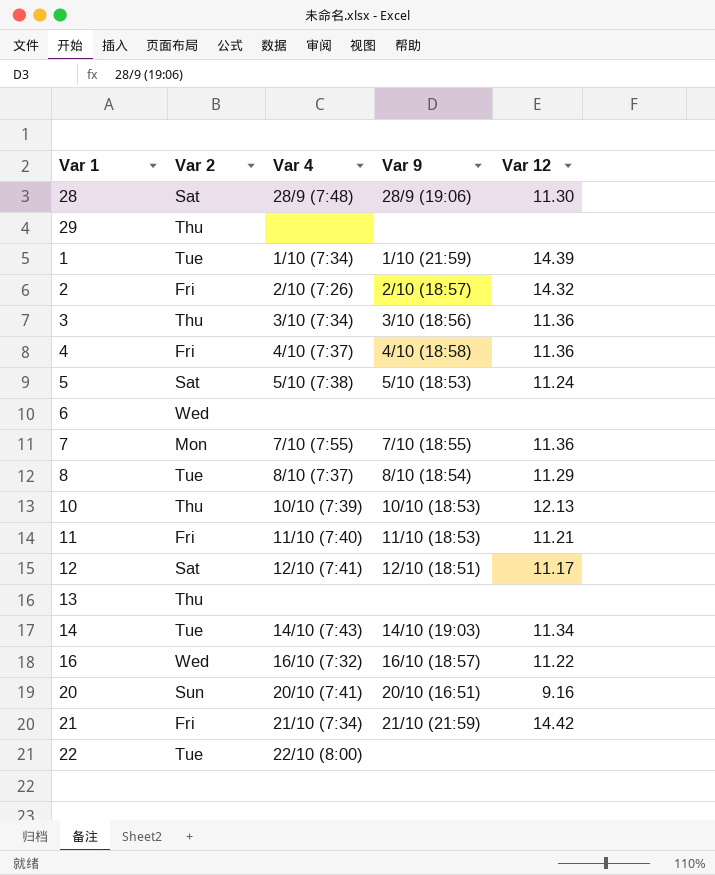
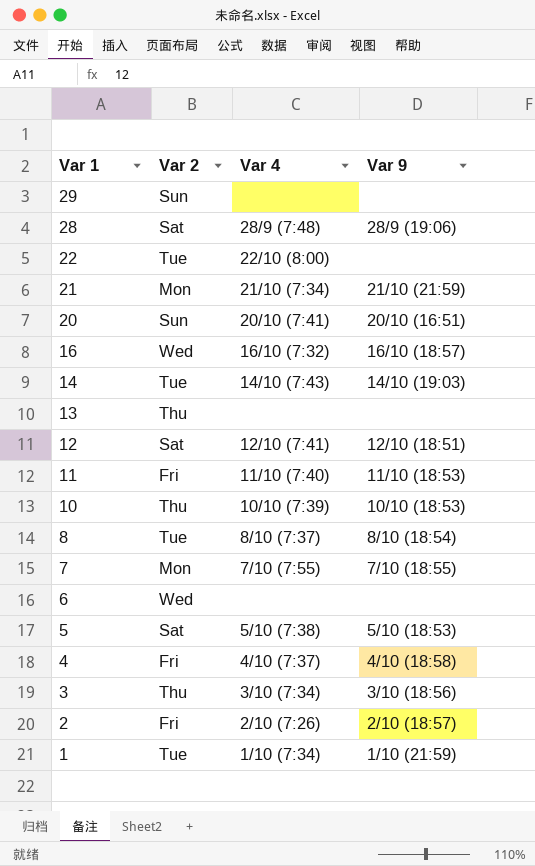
row order: none -> Var 1 descending
column Var 12 | position: 5 -> none
29 | Var 2: Thu -> Sun
21 | Var 2: Fri -> Mon

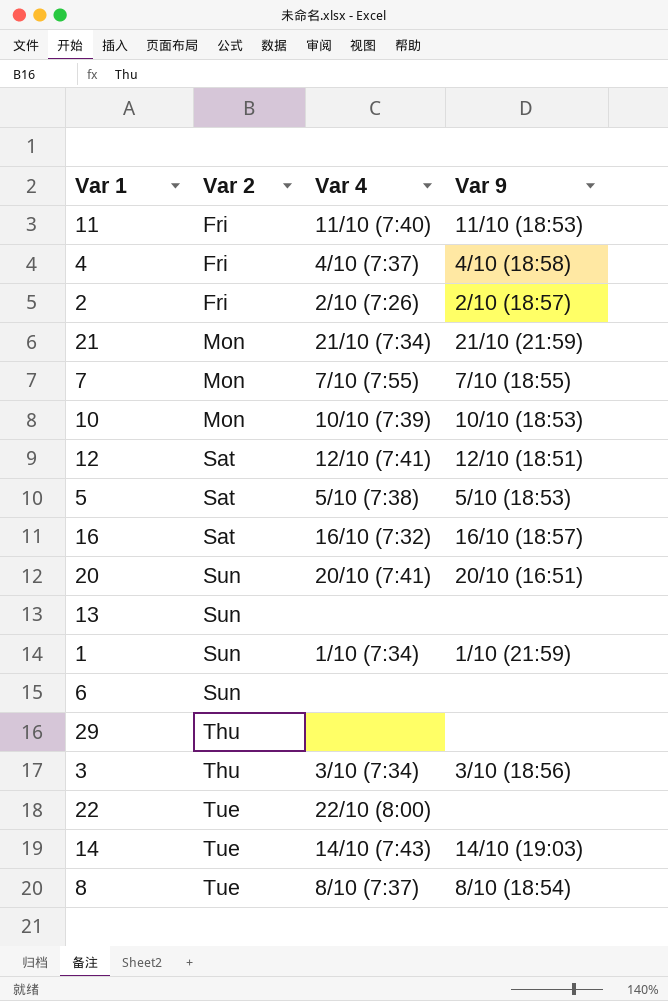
row order: Var 1 descending -> Var 2 ascending
row 28: Sat | 28/9 (7:48) | 28/9 (19:06) -> none
10 | Var 2: Thu -> Mon
16 | Var 2: Wed -> Sat
13 | Var 2: Thu -> Sun
1 | Var 2: Tue -> Sun
6 | Var 2: Wed -> Sun
29 | Var 2: Sun -> Thu

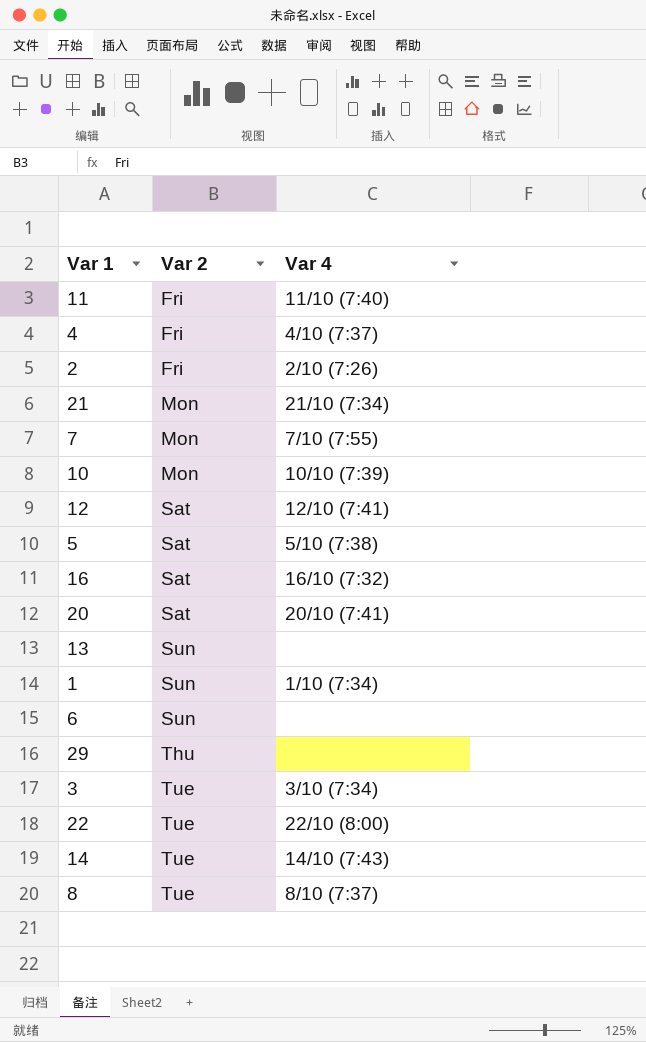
column Var 9 | position: 4 -> none
20 | Var 2: Sun -> Sat
3 | Var 2: Thu -> Tue

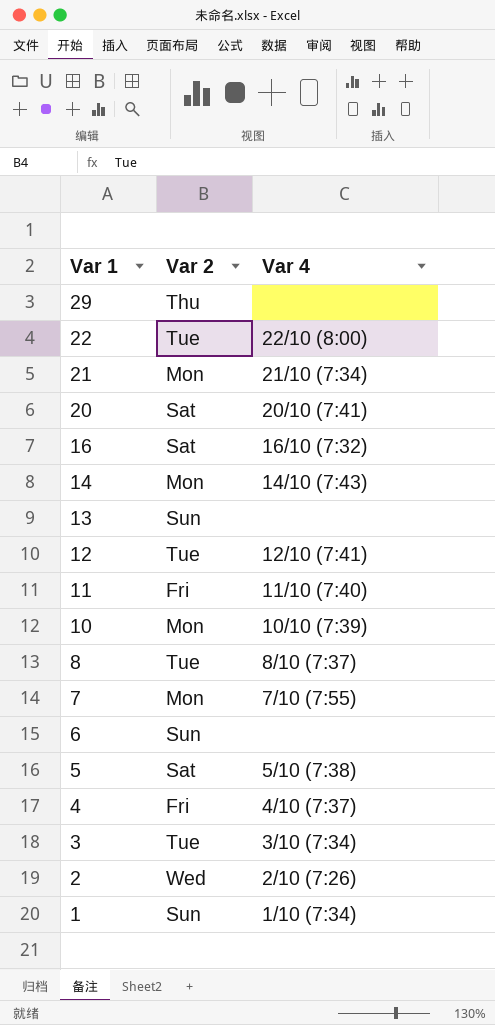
row order: Var 2 ascending -> Var 1 descending
14 | Var 2: Tue -> Mon
12 | Var 2: Sat -> Tue
2 | Var 2: Fri -> Wed

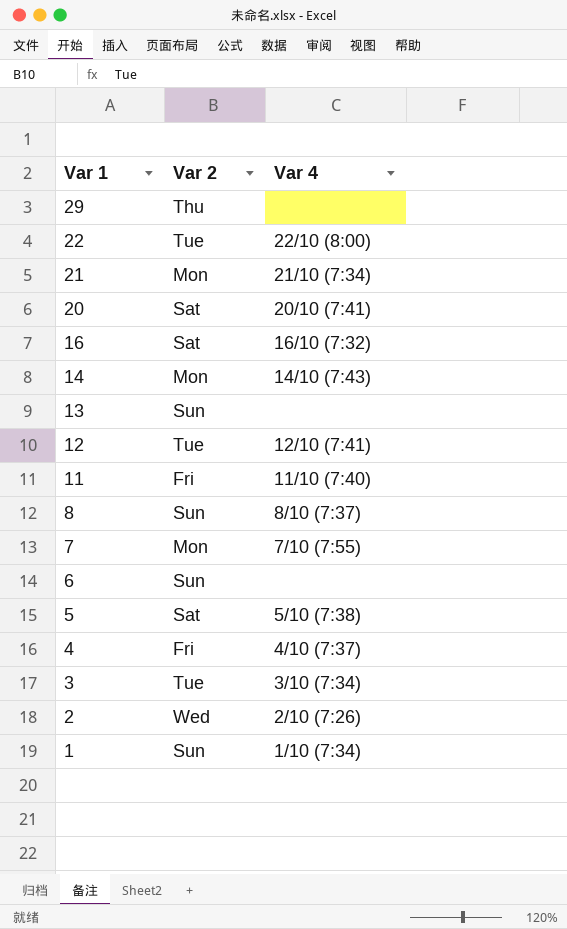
row 10: Mon | 10/10 (7:39) -> none
8 | Var 2: Tue -> Sun

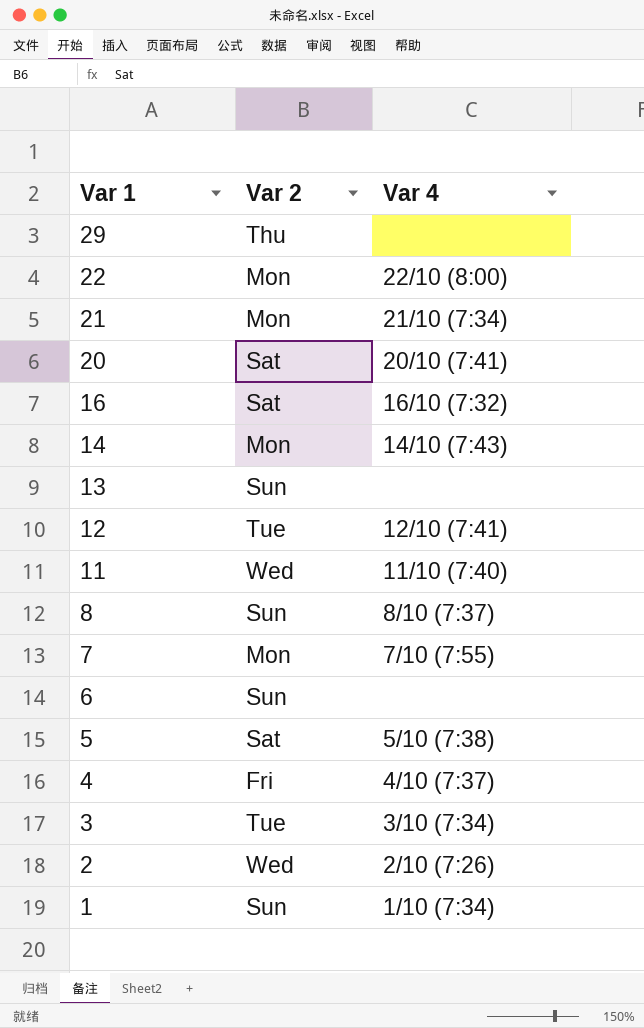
22 | Var 2: Tue -> Mon
11 | Var 2: Fri -> Wed

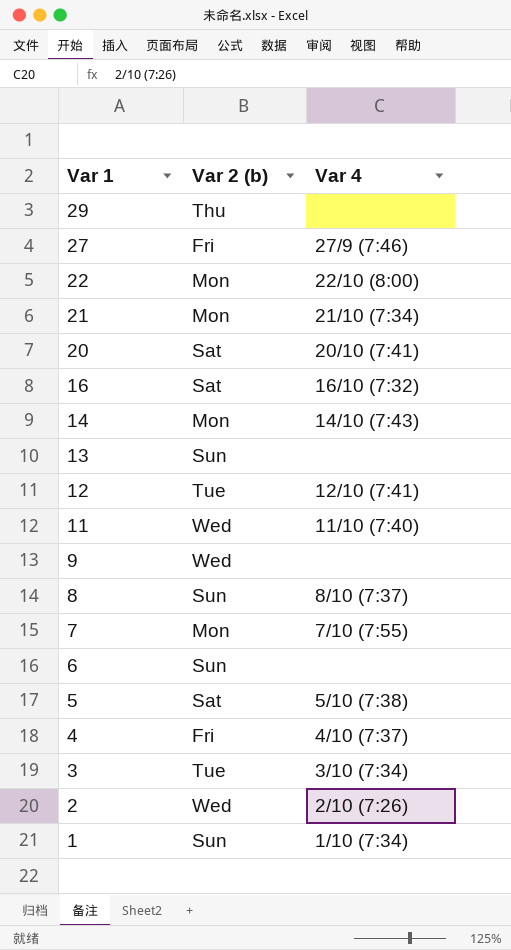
column name: Var 2 -> Var 2 (b)
row 27: none -> Fri | 27/9 (7:46)
row 9: none -> Wed | none

